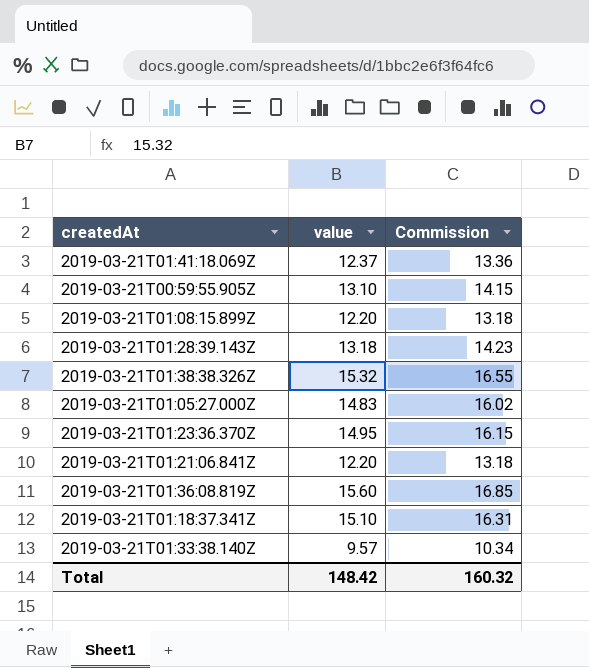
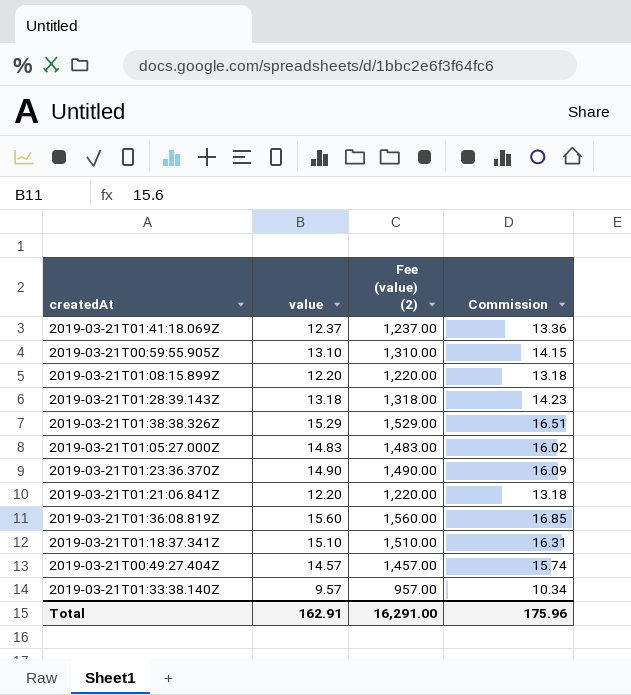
column Fee (value) (2) | formula: none -> [value] * 100
2019-03-21T01:38:38.326Z | value: 15.32 -> 15.29
2019-03-21T01:38:38.326Z | Commission: 16.55 -> 16.51
2019-03-21T01:23:36.370Z | value: 14.95 -> 14.90
2019-03-21T01:23:36.370Z | Commission: 16.15 -> 16.09
row 2019-03-21T00:49:27.404Z: none -> 14.57 | 1,457.00 | 15.74
Total | value: 148.42 -> 162.91
Total | Commission: 160.32 -> 175.96

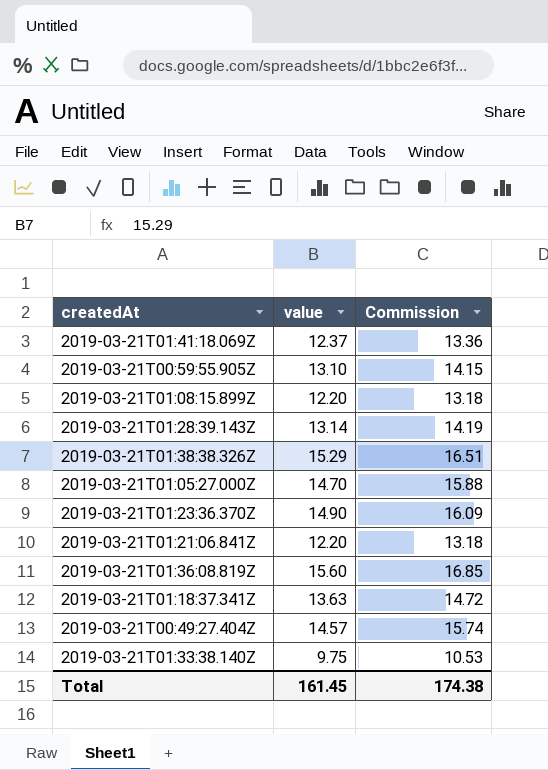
column Fee (value) (2) | formula: [value] * 100 -> none
2019-03-21T01:28:39.143Z | value: 13.18 -> 13.14
2019-03-21T01:28:39.143Z | Commission: 14.23 -> 14.19
2019-03-21T01:05:27.000Z | value: 14.83 -> 14.70
2019-03-21T01:05:27.000Z | Commission: 16.02 -> 15.88
2019-03-21T01:18:37.341Z | value: 15.10 -> 13.63
2019-03-21T01:18:37.341Z | Commission: 16.31 -> 14.72
2019-03-21T01:33:38.140Z | value: 9.57 -> 9.75
2019-03-21T01:33:38.140Z | Commission: 10.34 -> 10.53
Total | value: 162.91 -> 161.45
Total | Commission: 175.96 -> 174.38

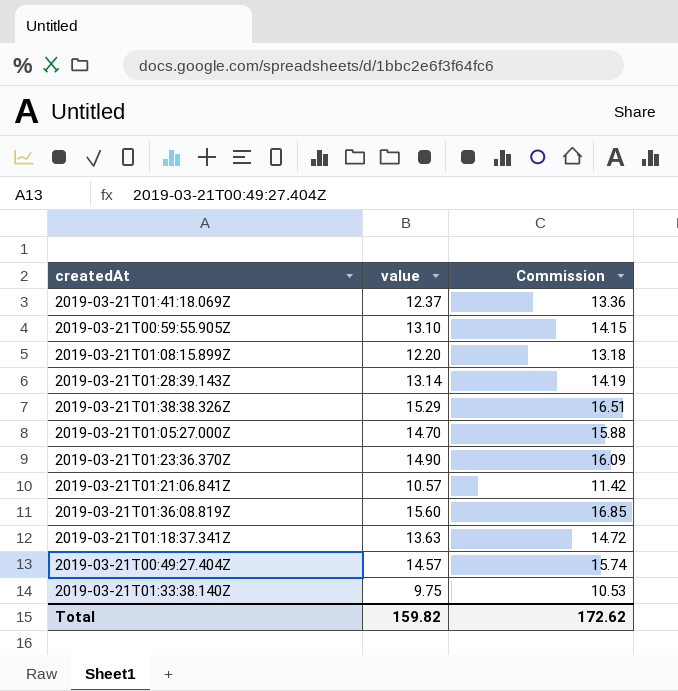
2019-03-21T01:21:06.841Z | value: 12.20 -> 10.57
2019-03-21T01:21:06.841Z | Commission: 13.18 -> 11.42
Total | value: 161.45 -> 159.82
Total | Commission: 174.38 -> 172.62

